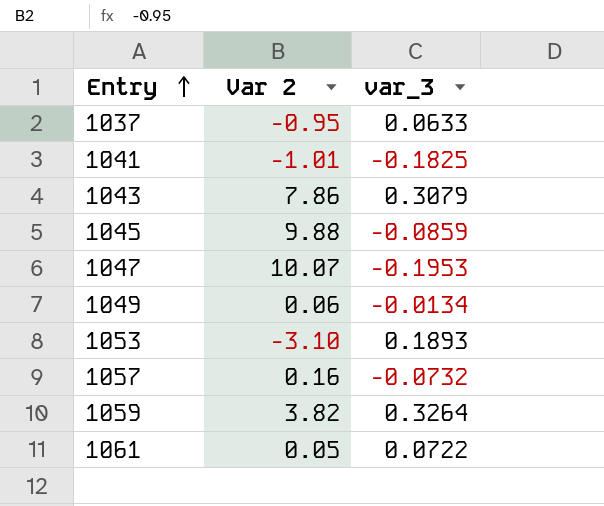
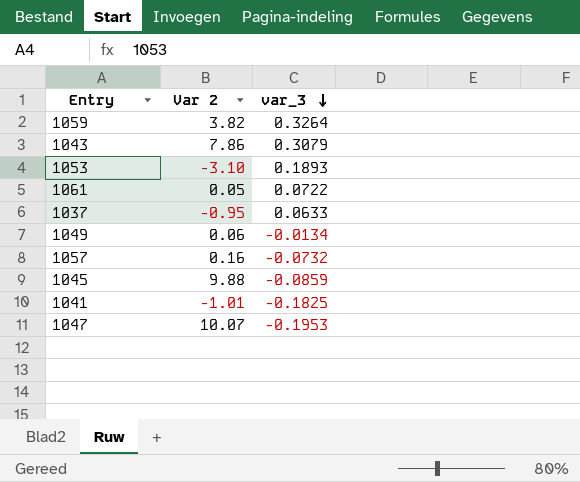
row order: Entry ascending -> var_3 descending

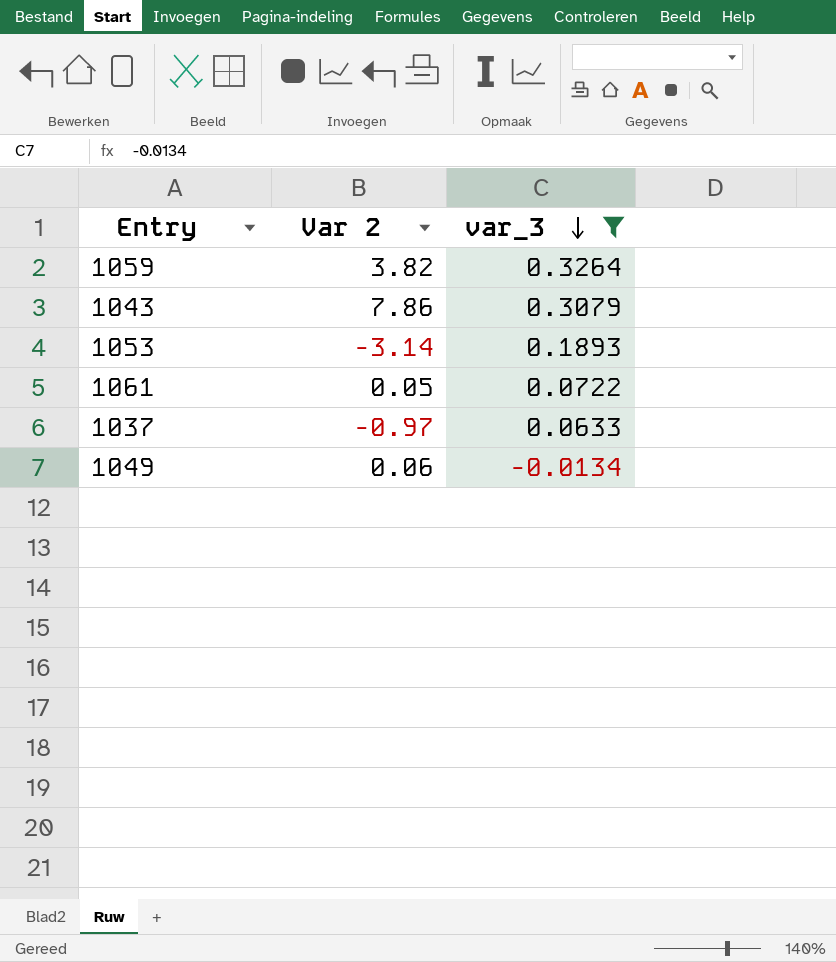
filter: none -> var_3 >= -0.0134
1053 | Var 2: -3.10 -> -3.14
1037 | Var 2: -0.95 -> -0.97

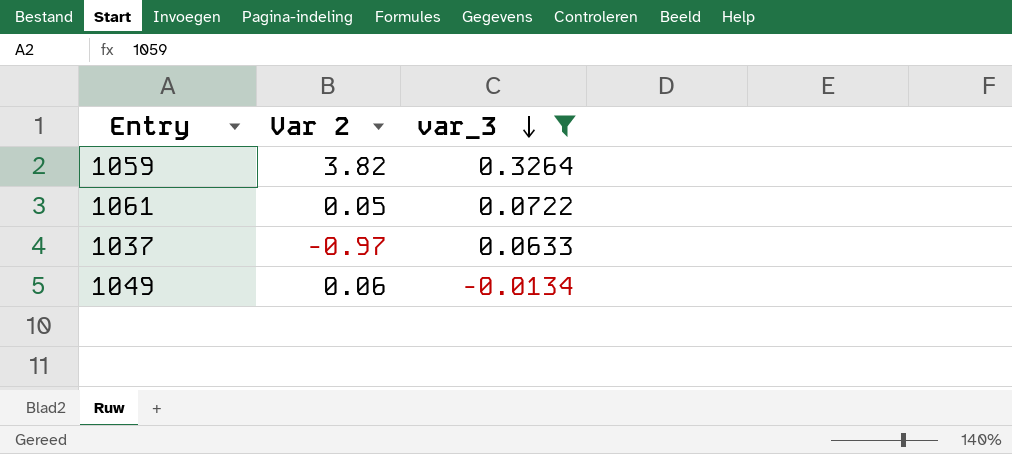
row 1043: 7.86 | 0.3079 -> none
row 1053: -3.14 | 0.1893 -> none

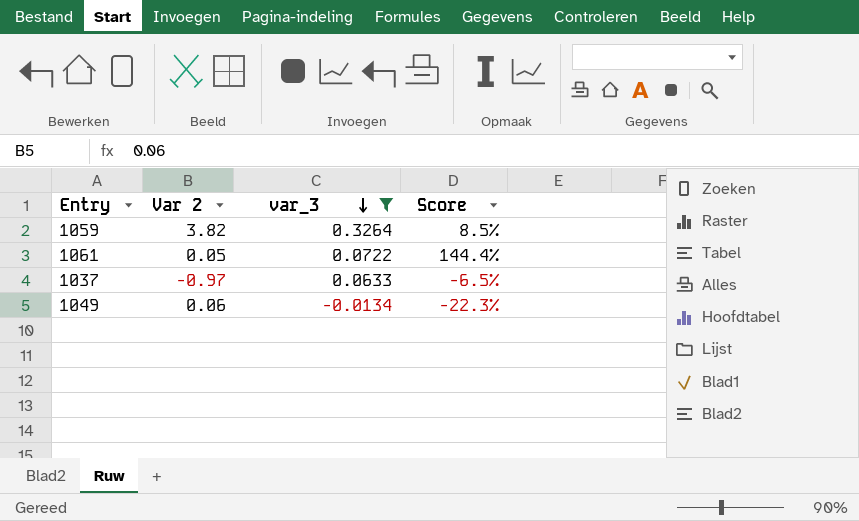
column Score | formula: none -> [var_3] / [Var 2]

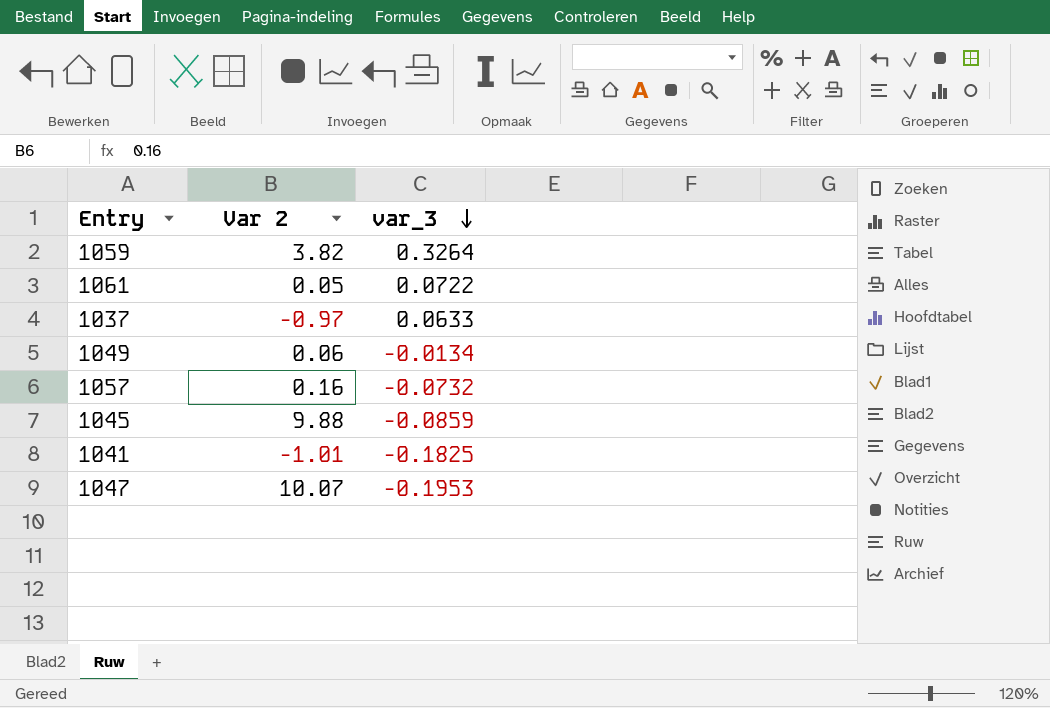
filter: var_3 >= -0.0134 -> none
column Score | formula: [var_3] / [Var 2] -> none

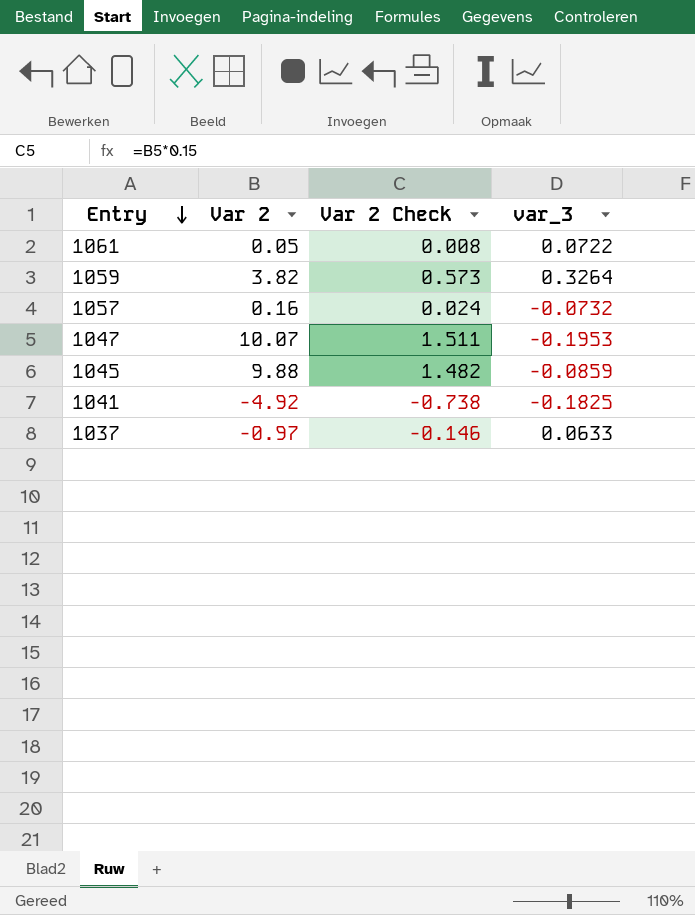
row order: var_3 descending -> Entry descending
column Var 2 Check | formula: none -> [Var 2] * 0.15
row 1049: 0.06 | -0.0134 -> none
1041 | Var 2: -1.01 -> -4.92

